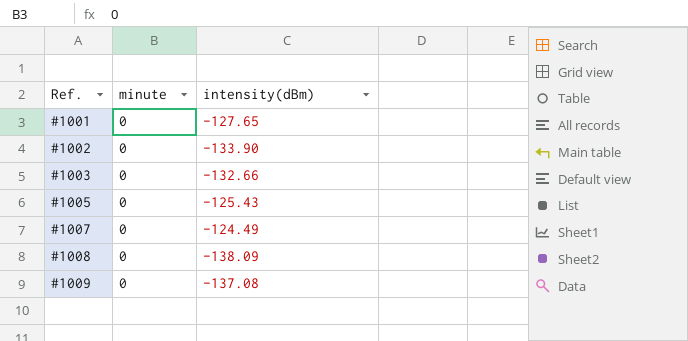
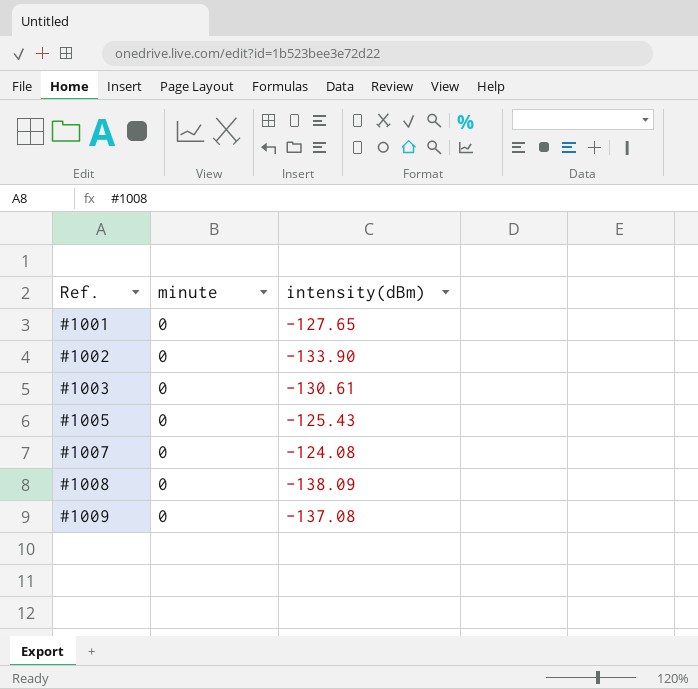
#1003 | intensity(dBm): -132.66 -> -130.61
#1007 | intensity(dBm): -124.49 -> -124.08

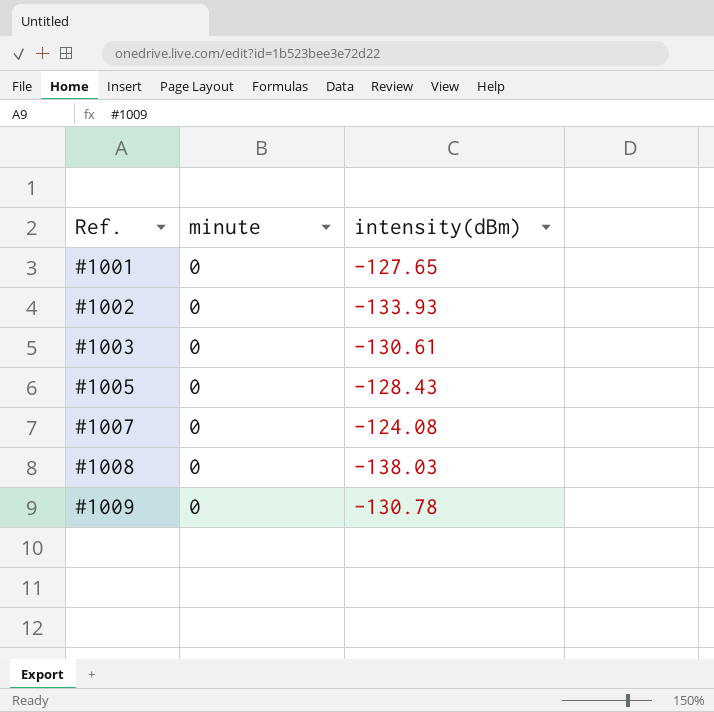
#1002 | intensity(dBm): -133.90 -> -133.93
#1005 | intensity(dBm): -125.43 -> -128.43
#1008 | intensity(dBm): -138.09 -> -138.03
#1009 | intensity(dBm): -137.08 -> -130.78

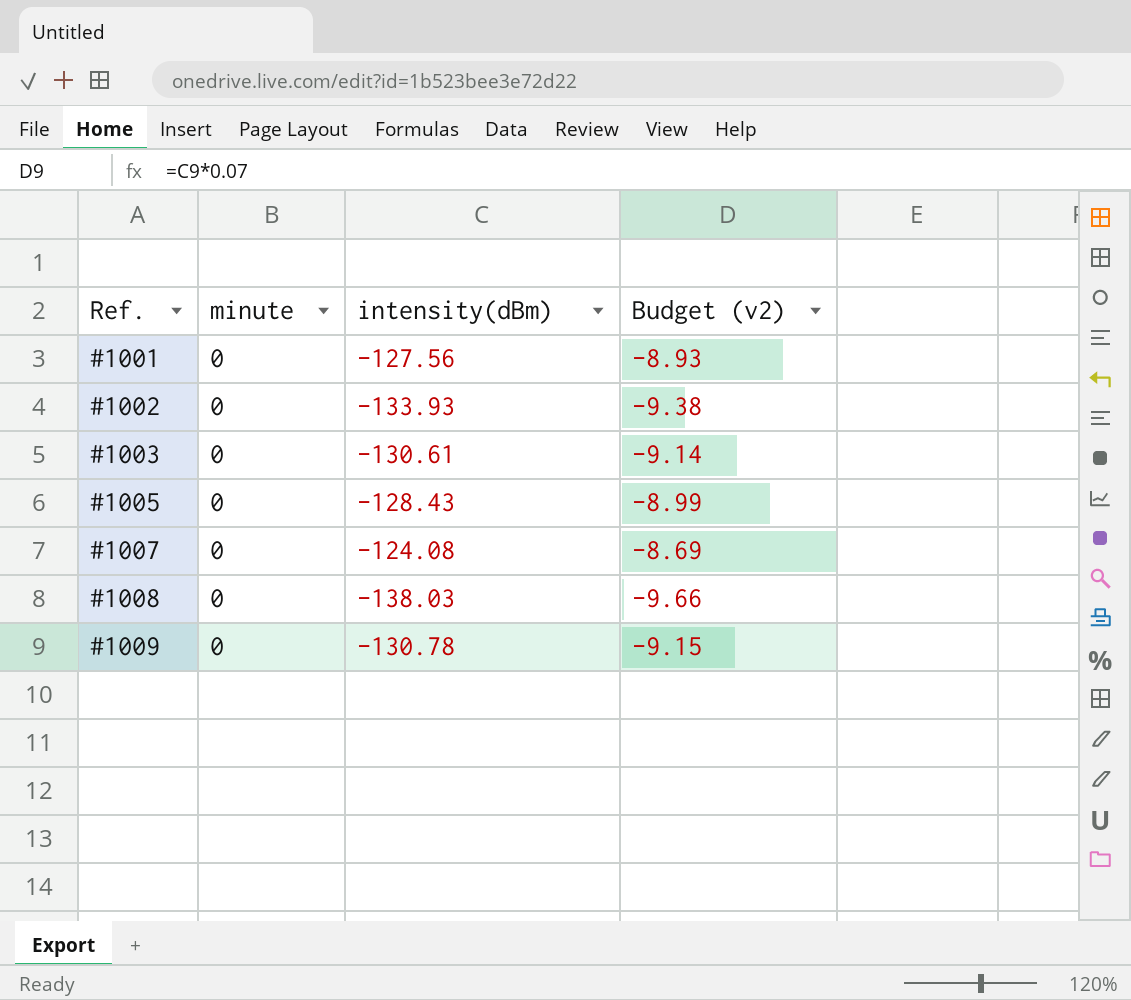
column Budget (v2) | formula: none -> [intensity(dBm)] * 0.07
#1001 | intensity(dBm): -127.65 -> -127.56

